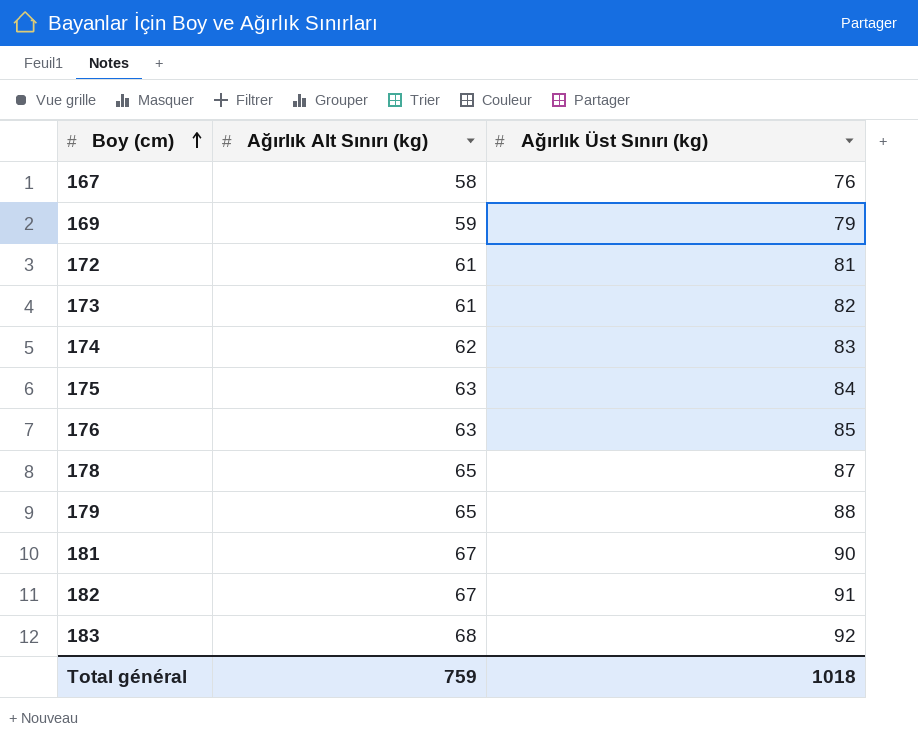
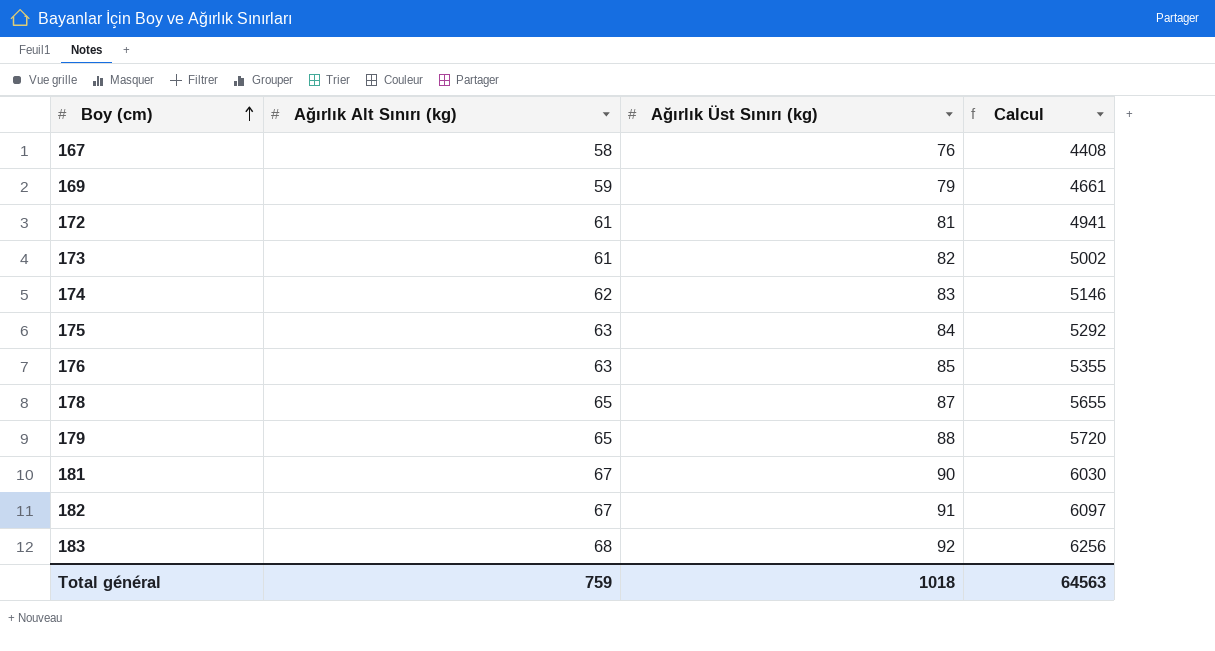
column Calcul | formula: none -> [Ağırlık Alt Sınırı (kg)] * [Ağırlık Üst Sınırı (kg)]

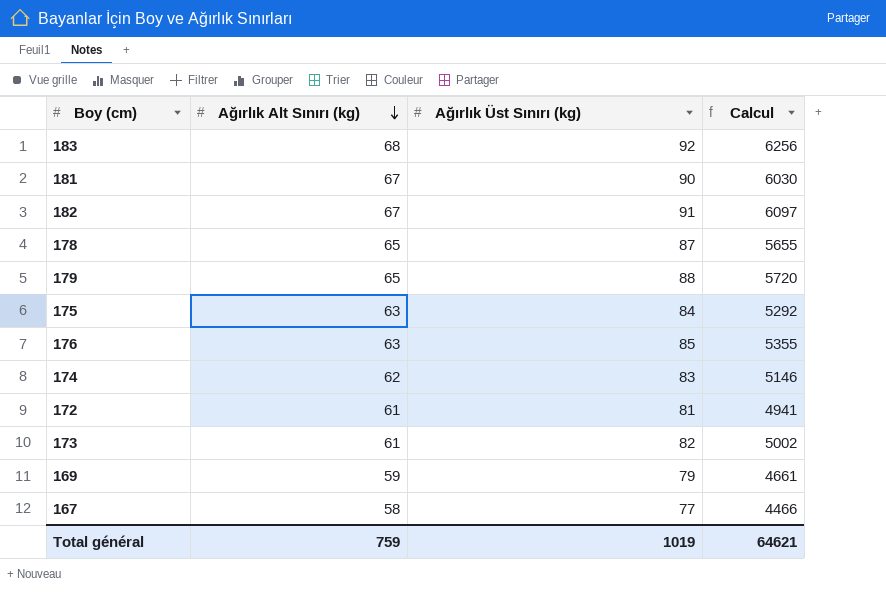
row order: Boy (cm) ascending -> Ağırlık Alt Sınırı (kg) descending
167 | Ağırlık Üst Sınırı (kg): 76 -> 77
167 | Calcul: 4408 -> 4466
Total général | Ağırlık Üst Sınırı (kg): 1018 -> 1019
Total général | Calcul: 64563 -> 64621

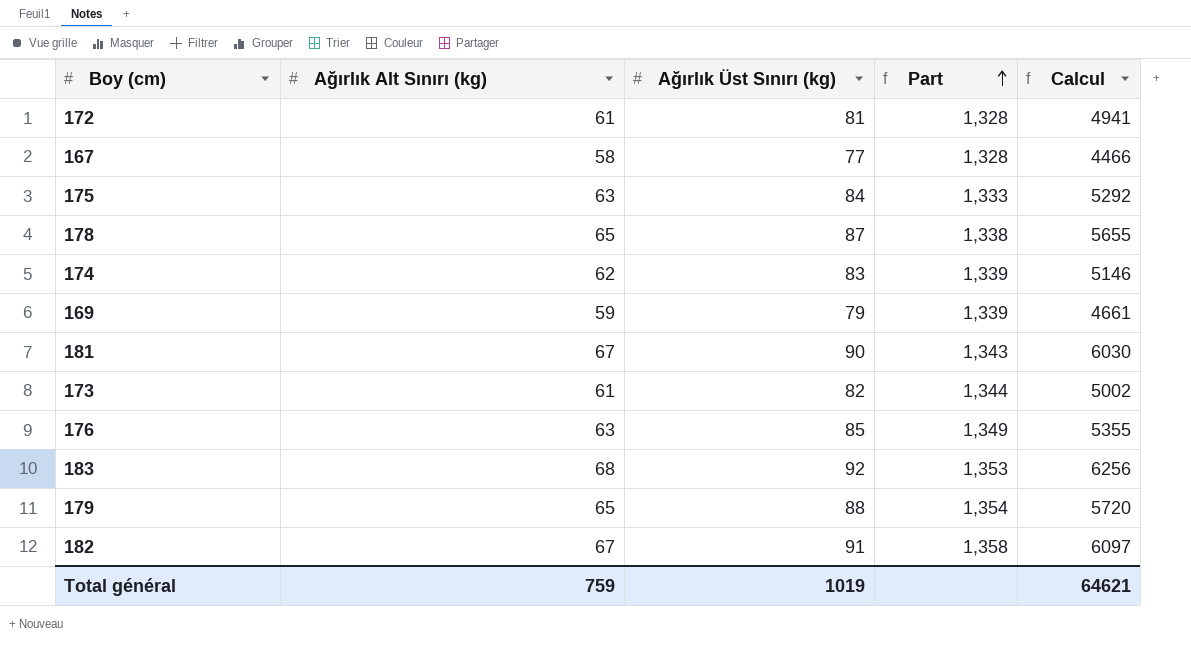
row order: Ağırlık Alt Sınırı (kg) descending -> Part ascending
column Part | formula: none -> [Ağırlık Üst Sınırı (kg)] / [Ağırlık Alt Sınırı (kg)]

